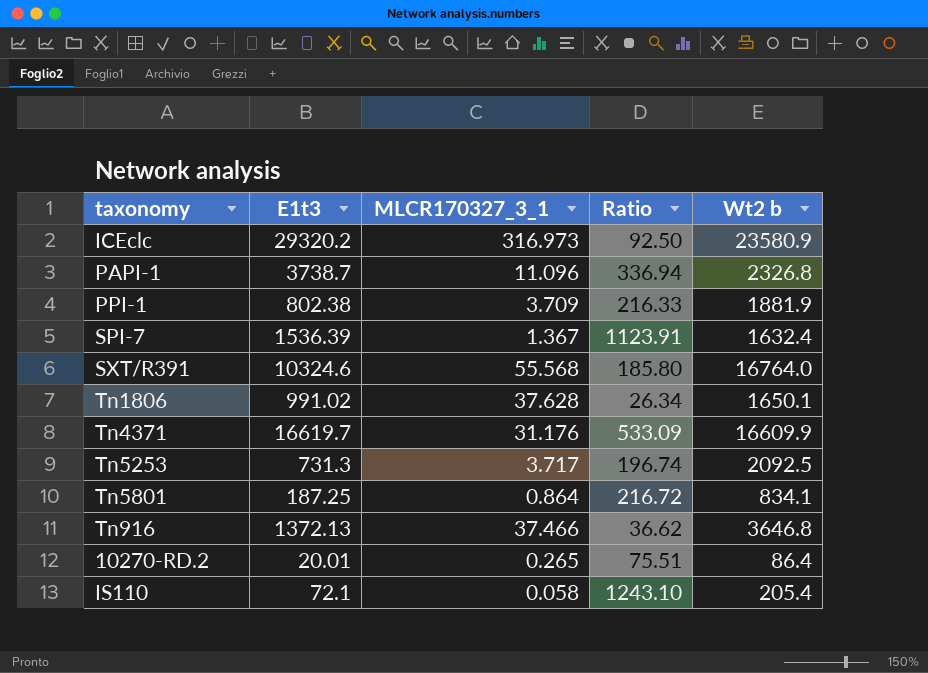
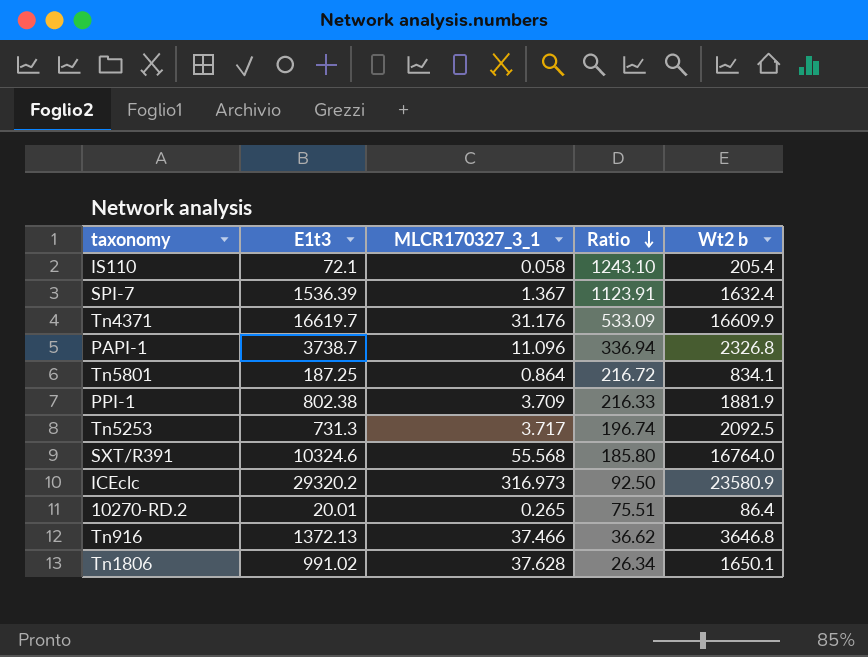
row order: none -> Ratio descending

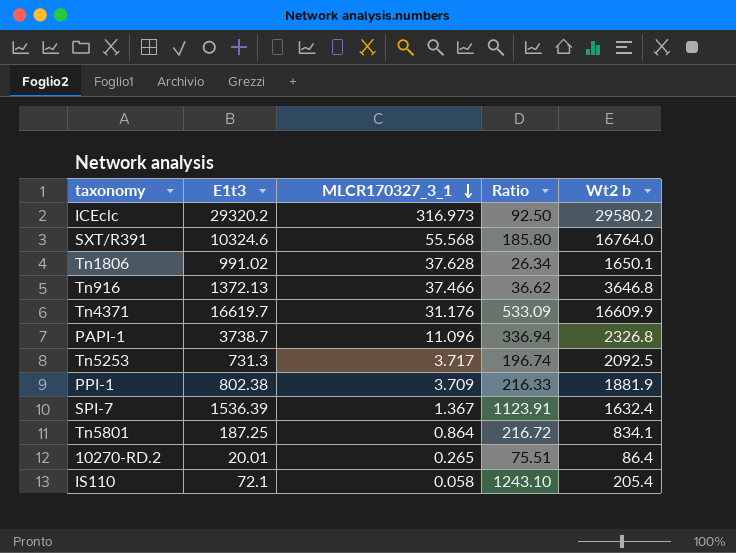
row order: Ratio descending -> MLCR170327_3_1 descending
ICEclc | Wt2 b: 23580.9 -> 29580.2

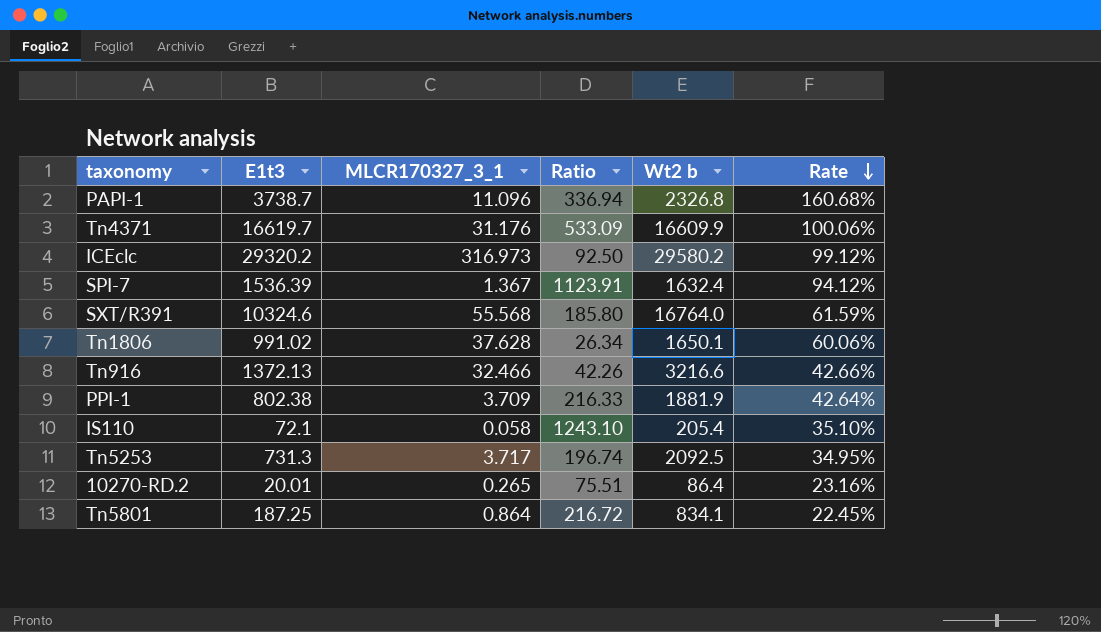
row order: MLCR170327_3_1 descending -> Rate descending
column Rate | formula: none -> [E1t3] / [Wt2 b]
Tn916 | MLCR170327_3_1: 37.466 -> 32.466
Tn916 | Ratio: 36.62 -> 42.26
Tn916 | Wt2 b: 3646.8 -> 3216.6

